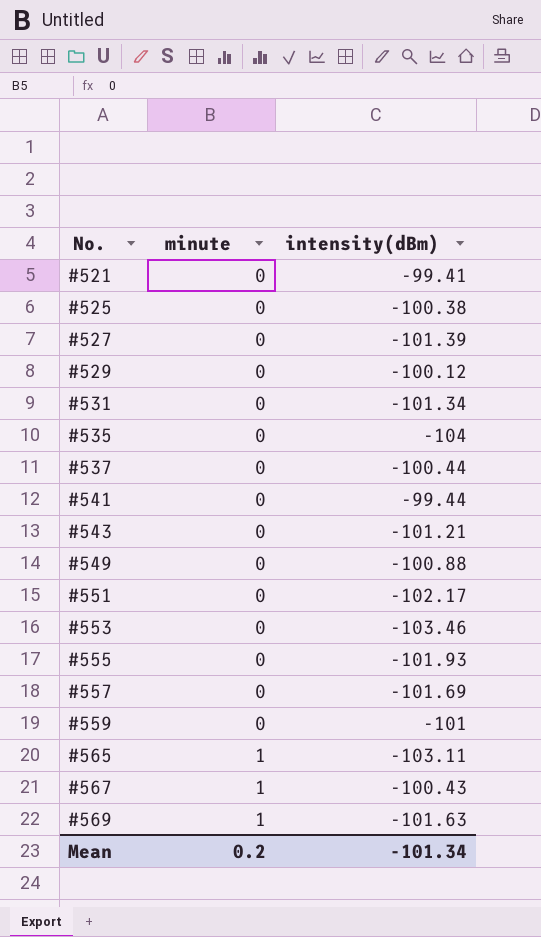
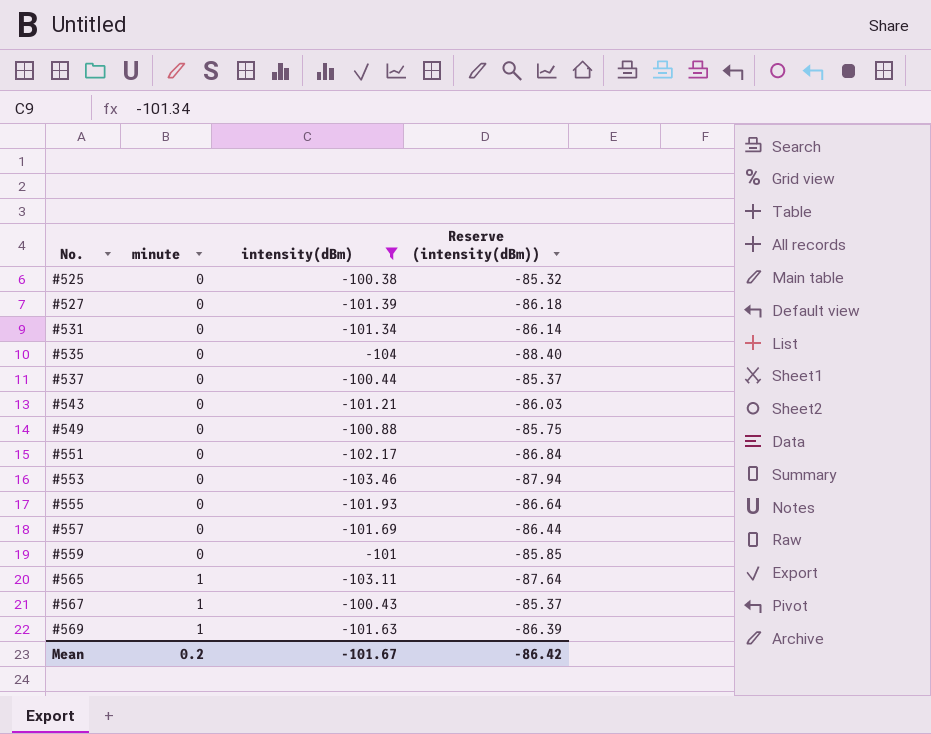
filter: none -> intensity(dBm) <= -100.38
column Reserve (intensity(dBm)) | formula: none -> [intensity(dBm)] * 0.85
Mean | intensity(dBm): -101.34 -> -101.67

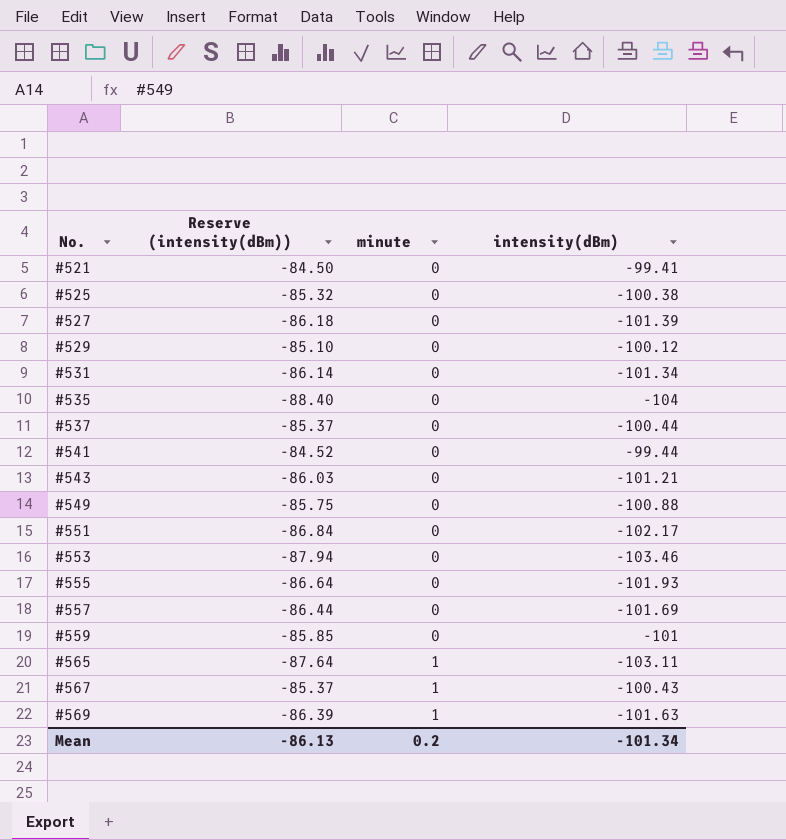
filter: intensity(dBm) <= -100.38 -> none
column Reserve (intensity(dBm)) | position: 4 -> 2
Mean | Reserve (intensity(dBm)): -86.42 -> -86.13
Mean | intensity(dBm): -101.67 -> -101.34

